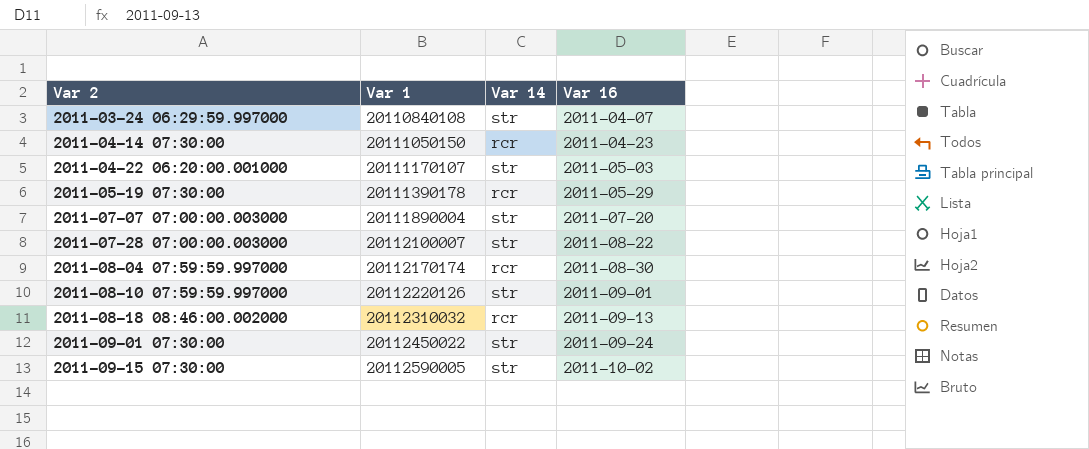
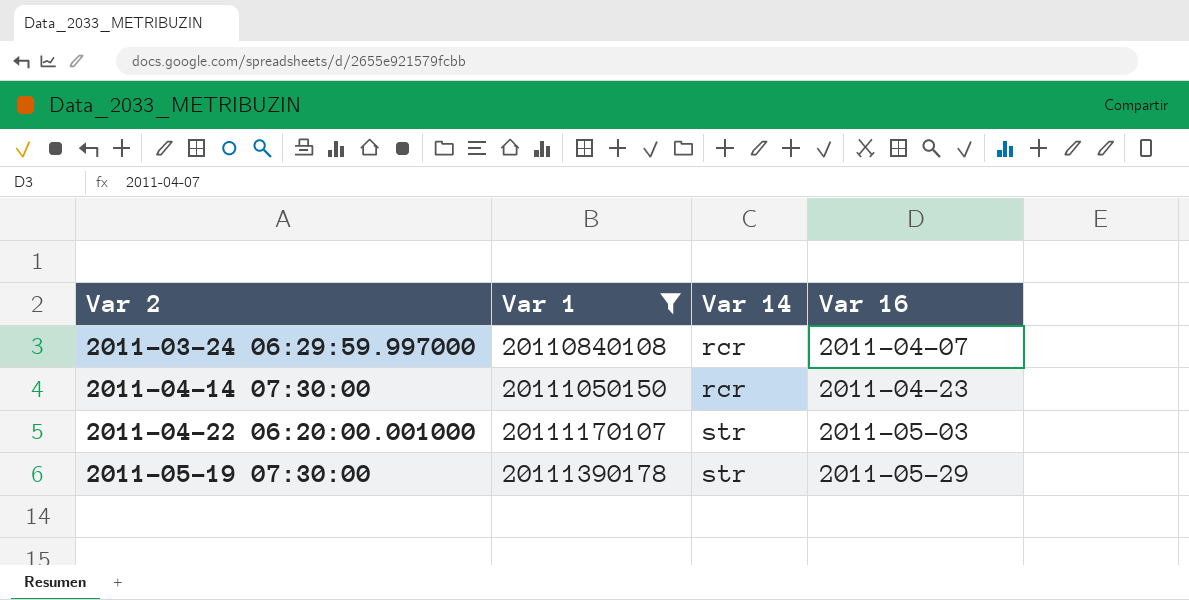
filter: none -> Var 1 <= 20111390178
2011-03-24 06:29:59.997000 | Var 14: str -> rcr
2011-05-19 07:30:00 | Var 14: rcr -> str

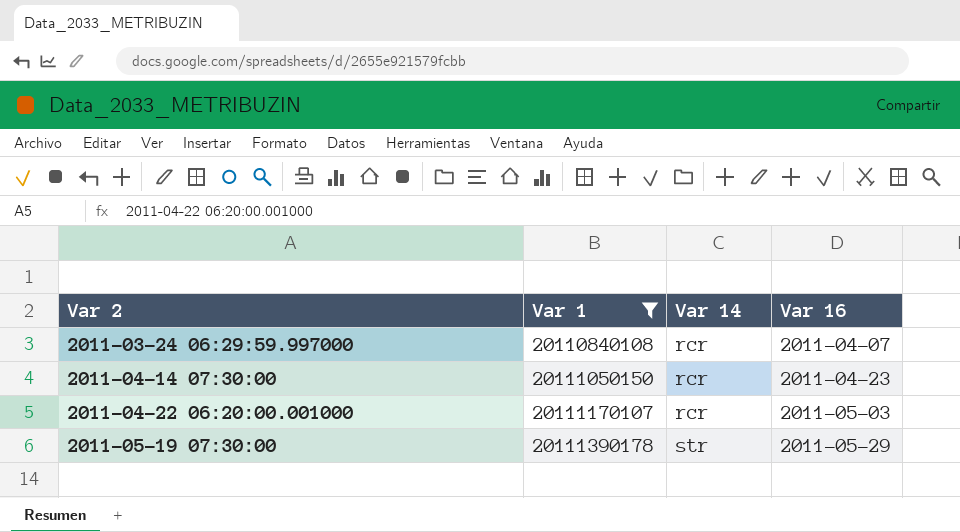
2011-04-22 06:20:00.001000 | Var 14: str -> rcr

